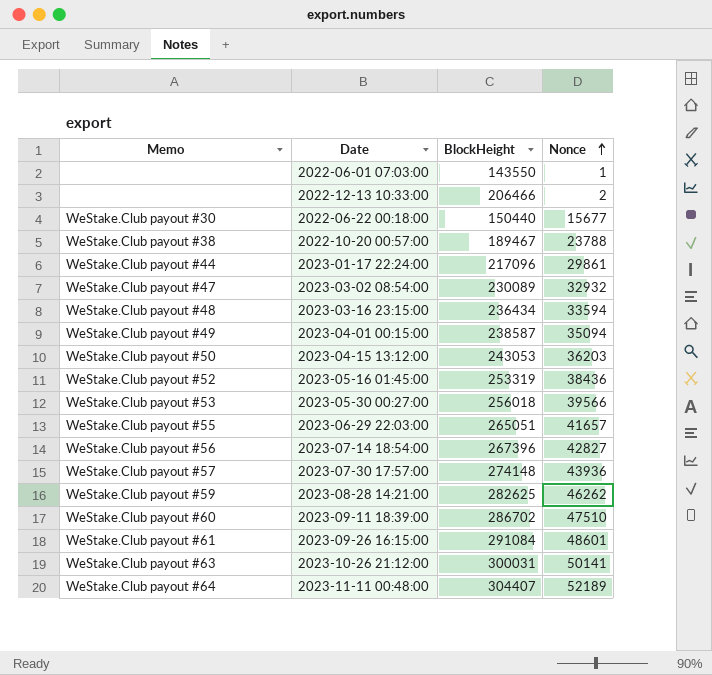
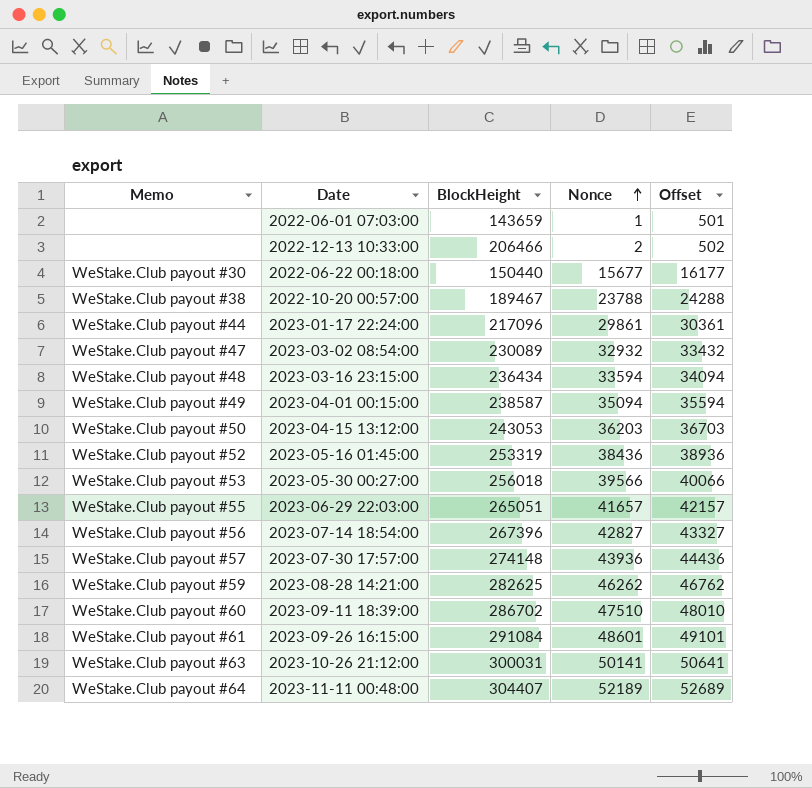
column Offset | formula: none -> [Nonce] + 500
2022-06-01 07:03:00 | BlockHeight: 143550 -> 143659

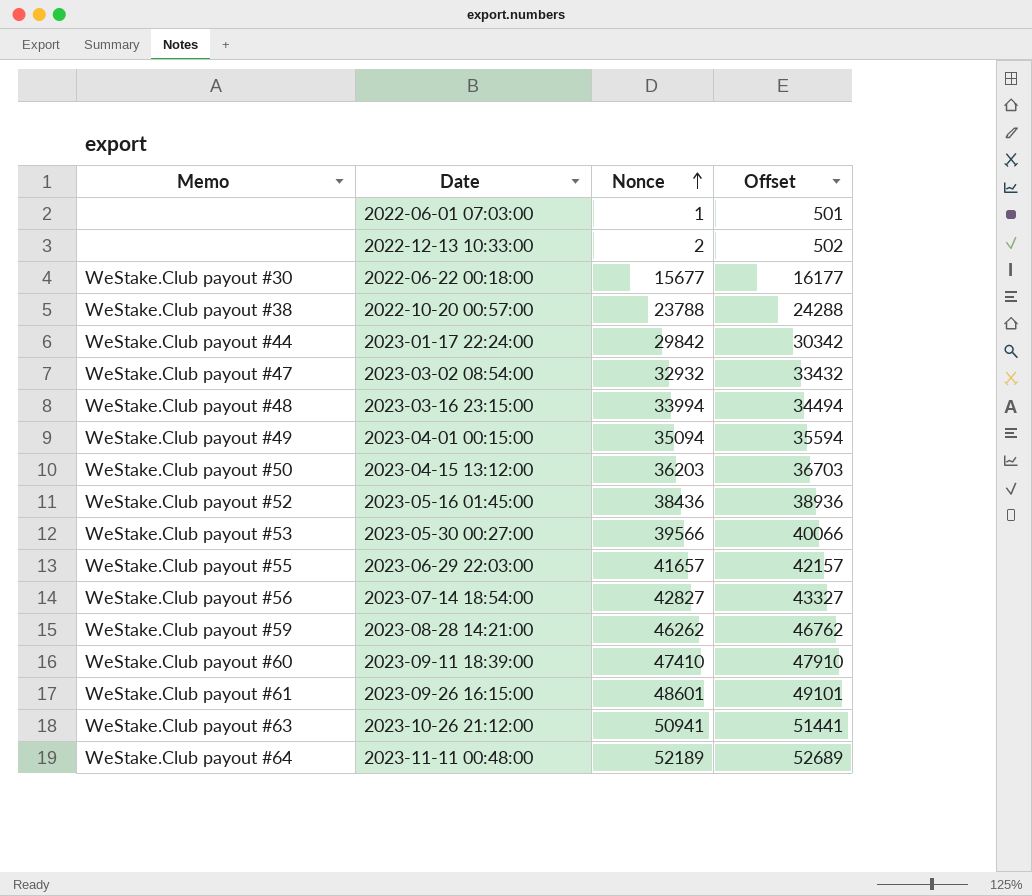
column BlockHeight | position: 3 -> none
row 2023-07-30 17:57:00: WeStake.Club payout #57 | 274148 | 43936 | 44436 -> none
2023-01-17 22:24:00 | Nonce: 29861 -> 29842
2023-01-17 22:24:00 | Offset: 30361 -> 30342
2023-03-16 23:15:00 | Nonce: 33594 -> 33994
2023-03-16 23:15:00 | Offset: 34094 -> 34494
2023-09-11 18:39:00 | Nonce: 47510 -> 47410
2023-09-11 18:39:00 | Offset: 48010 -> 47910
2023-10-26 21:12:00 | Nonce: 50141 -> 50941
2023-10-26 21:12:00 | Offset: 50641 -> 51441

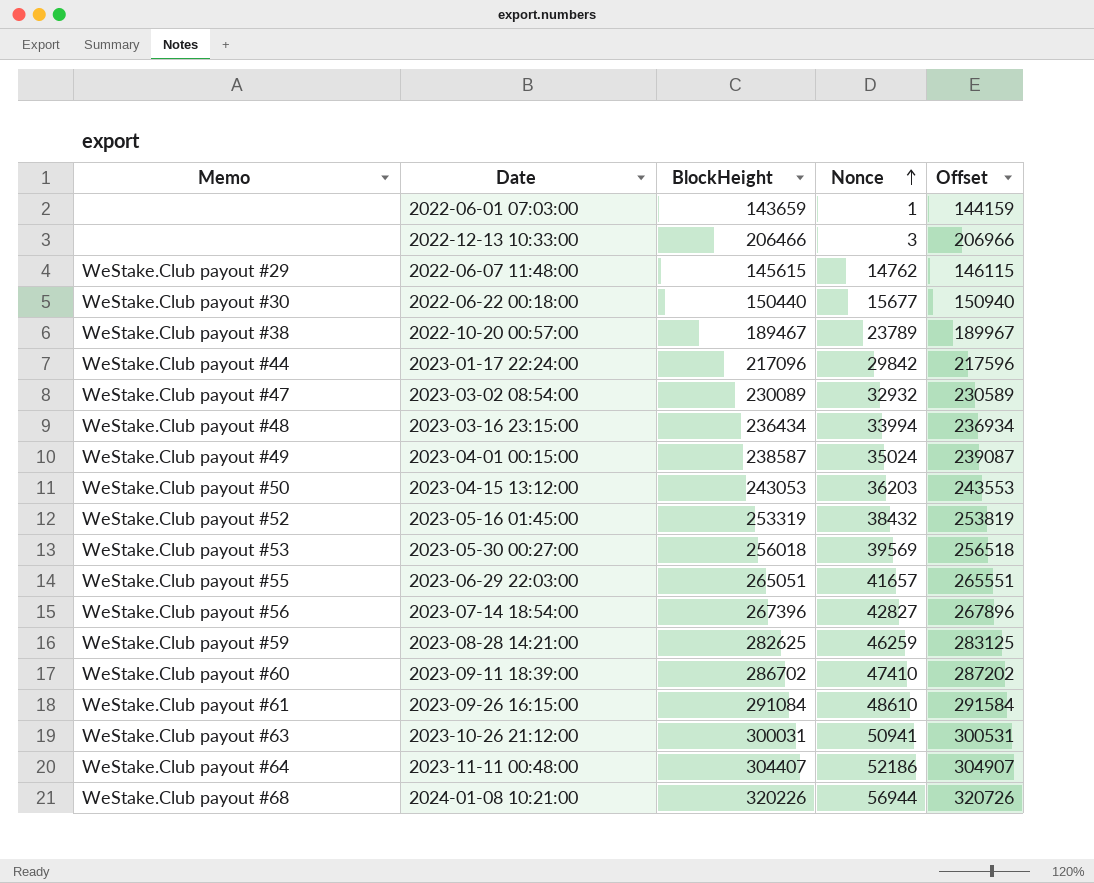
column BlockHeight | position: none -> 3
column Offset | formula: [Nonce] + 500 -> [BlockHeight] + 500
2022-12-13 10:33:00 | Nonce: 2 -> 3
row 2022-06-07 11:48:00: none -> WeStake.Club payout #29 | 145615 | 14762 | 146115
2022-10-20 00:57:00 | Nonce: 23788 -> 23789
2023-04-01 00:15:00 | Nonce: 35094 -> 35024
2023-05-16 01:45:00 | Nonce: 38436 -> 38432
2023-05-30 00:27:00 | Nonce: 39566 -> 39569
2023-08-28 14:21:00 | Nonce: 46262 -> 46259
2023-09-26 16:15:00 | Nonce: 48601 -> 48610
2023-11-11 00:48:00 | Nonce: 52189 -> 52186
row 2024-01-08 10:21:00: none -> WeStake.Club payout #68 | 320226 | 56944 | 320726

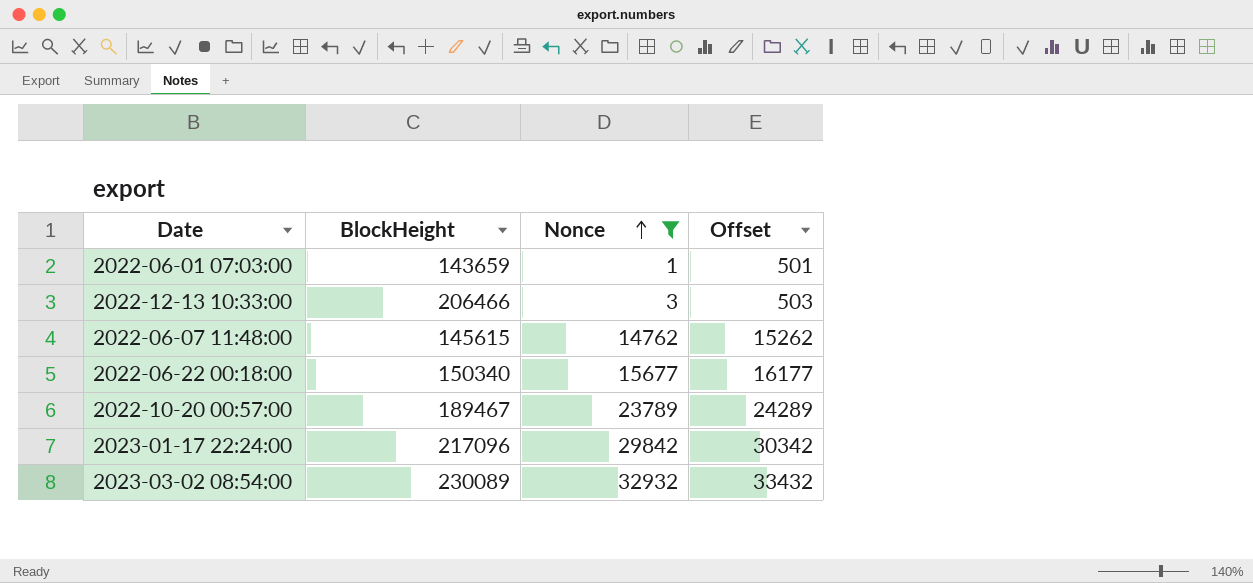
filter: none -> Nonce <= 32932
column Memo | position: 1 -> none
column Offset | formula: [BlockHeight] + 500 -> [Nonce] + 500
2022-06-22 00:18:00 | BlockHeight: 150440 -> 150340

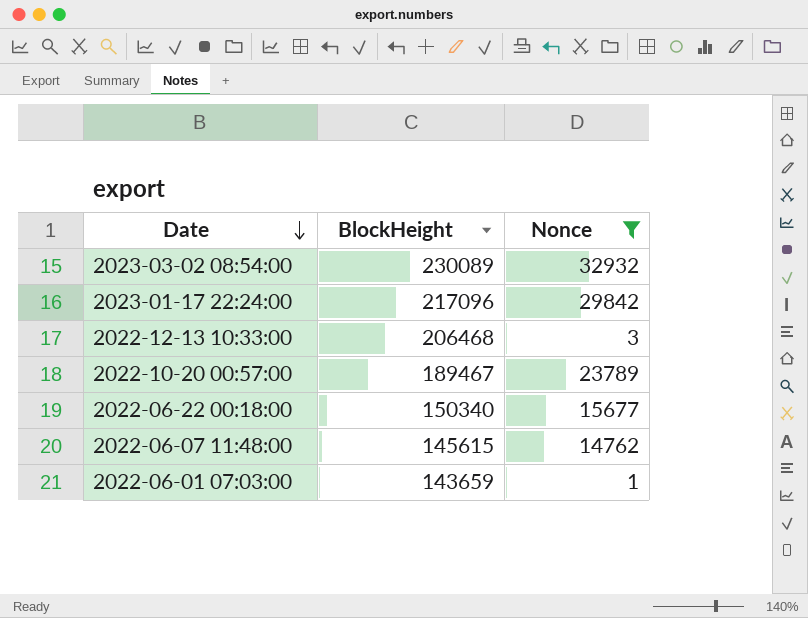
row order: Nonce ascending -> Date descending
column Offset | formula: [Nonce] + 500 -> none
2022-12-13 10:33:00 | BlockHeight: 206466 -> 206468

